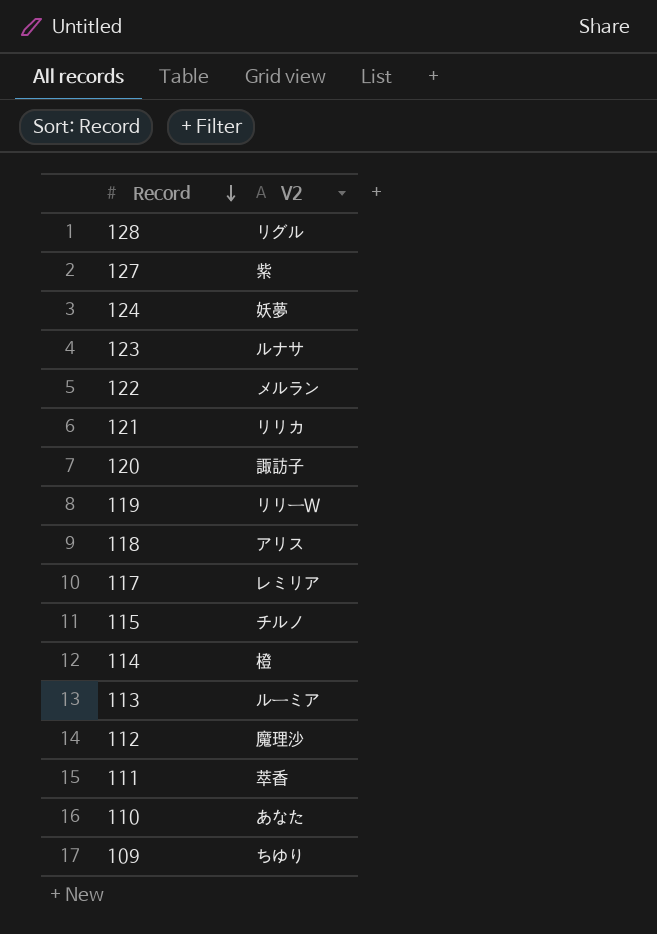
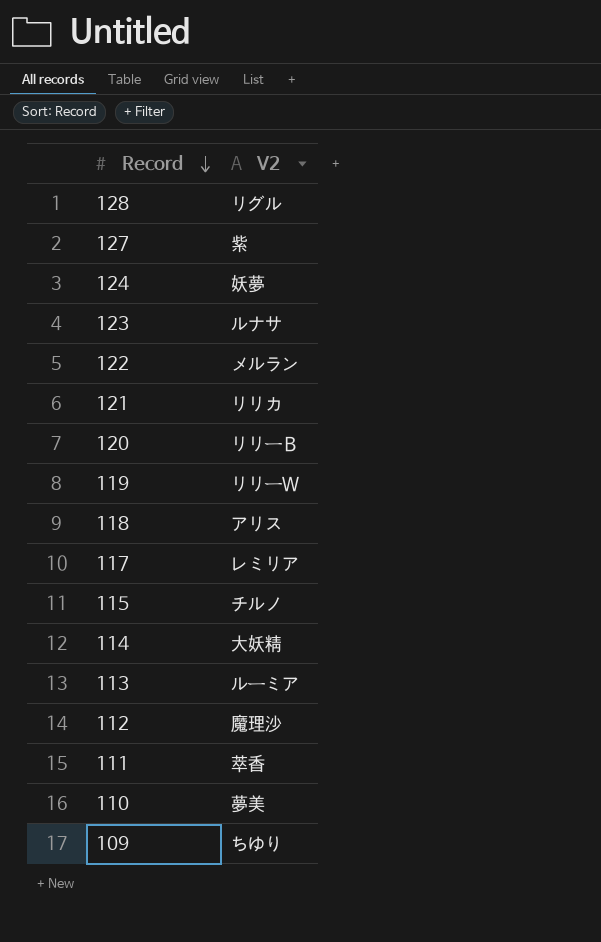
120 | V2: 諏訪子 -> リリーＢ
114 | V2: 橙 -> 大妖精
110 | V2: あなた -> 夢美

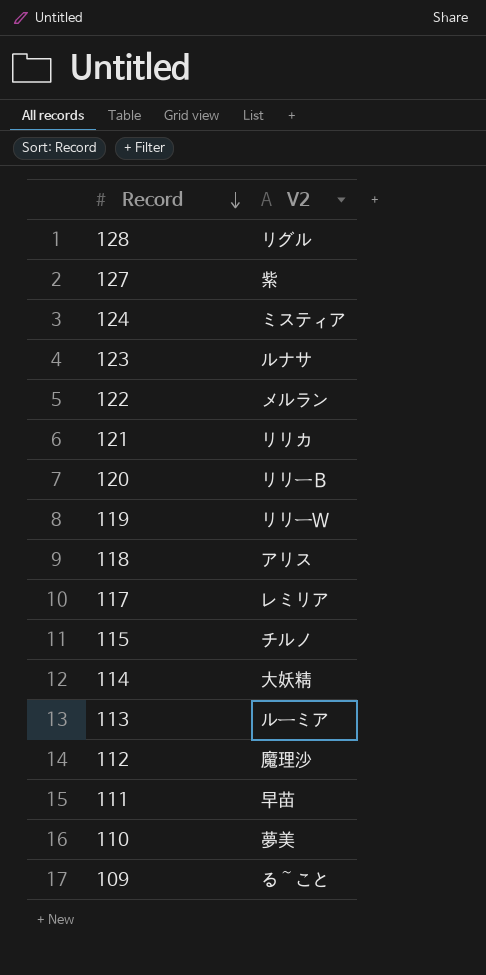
124 | V2: 妖夢 -> ミスティア
111 | V2: 萃香 -> 早苗
109 | V2: ちゆり -> る～こと

